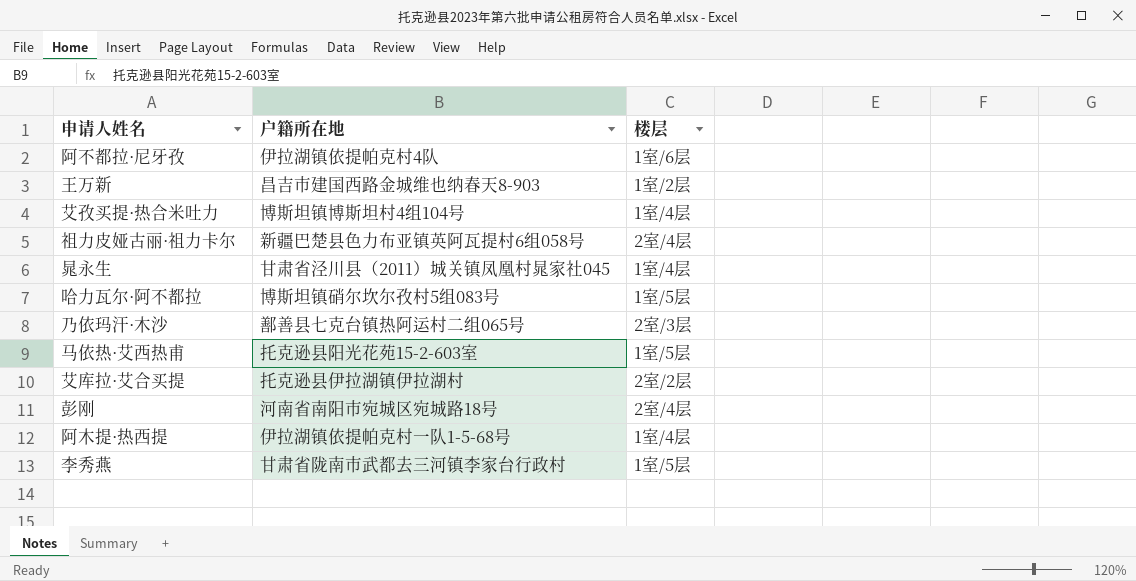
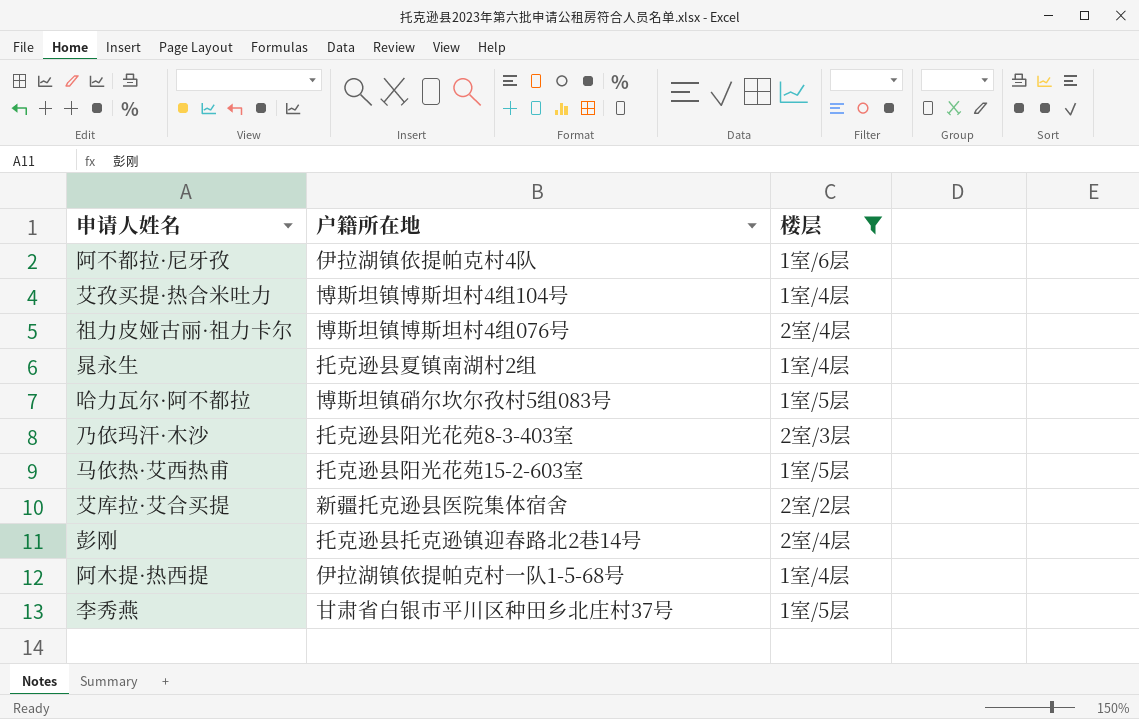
filter: none -> 楼层 != 1室/2层
祖力皮娅古丽·祖力卡尔 | 户籍所在地: 新疆巴楚县色力布亚镇英阿瓦提村6组058号 -> 博斯坦镇博斯坦村4组076号
晁永生 | 户籍所在地: 甘肃省泾川县（2011）城关镇凤凰村晁家社045 -> 托克逊县夏镇南湖村2组
乃依玛汗·木沙 | 户籍所在地: 鄯善县七克台镇热阿运村二组065号 -> 托克逊县阳光花苑8-3-403室
艾库拉·艾合买提 | 户籍所在地: 托克逊县伊拉湖镇伊拉湖村 -> 新疆托克逊县医院集体宿舍
彭刚 | 户籍所在地: 河南省南阳市宛城区宛城路18号 -> 托克逊县托克逊镇迎春路北2巷14号
李秀燕 | 户籍所在地: 甘肃省陇南市武都去三河镇李家台行政村 -> 甘肃省白银市平川区种田乡北庄村37号

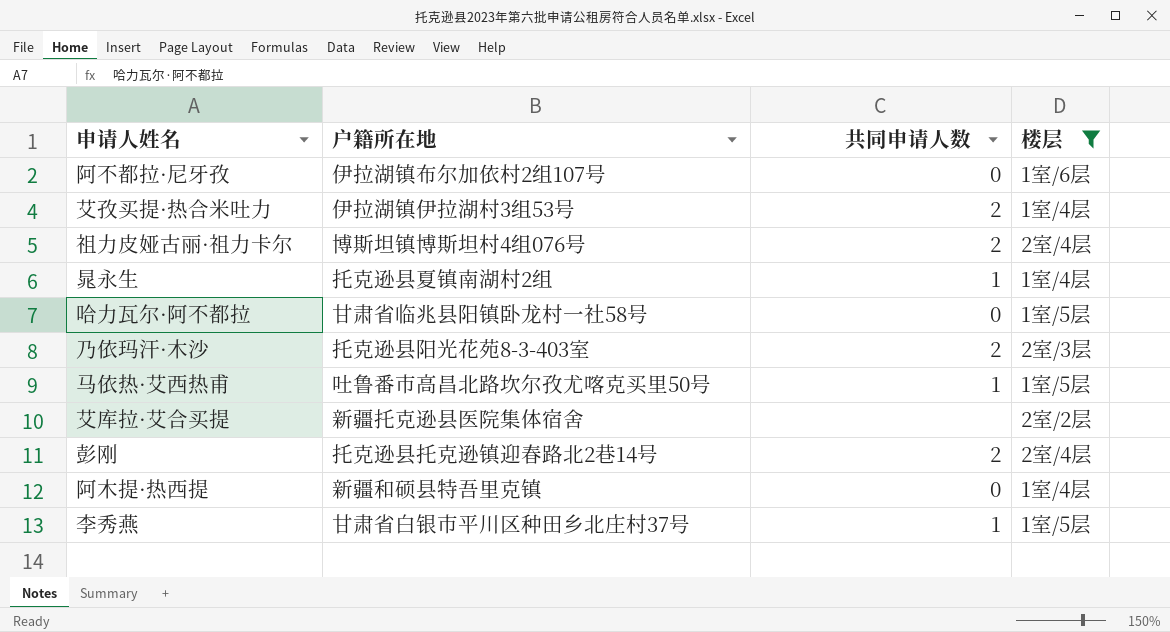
column 共同申请人数 | position: none -> 3
阿不都拉·尼牙孜 | 户籍所在地: 伊拉湖镇依提帕克村4队 -> 伊拉湖镇布尔加依村2组107号
艾孜买提·热合米吐力 | 户籍所在地: 博斯坦镇博斯坦村4组104号 -> 伊拉湖镇伊拉湖村3组53号
哈力瓦尔·阿不都拉 | 户籍所在地: 博斯坦镇硝尔坎尔孜村5组083号 -> 甘肃省临兆县阳镇卧龙村一社58号
马依热·艾西热甫 | 户籍所在地: 托克逊县阳光花苑15-2-603室 -> 吐鲁番市高昌北路坎尔孜尤喀克买里50号
阿木提·热西提 | 户籍所在地: 伊拉湖镇依提帕克村一队1-5-68号 -> 新疆和硕县特吾里克镇

